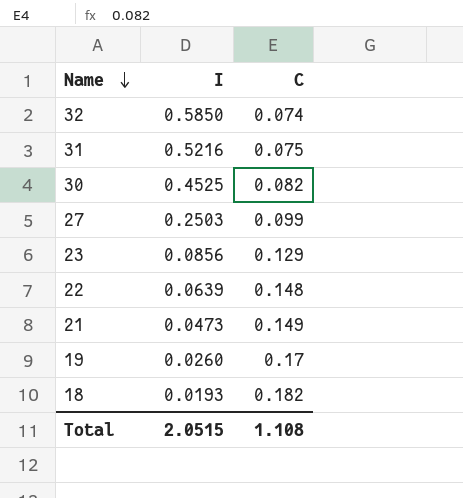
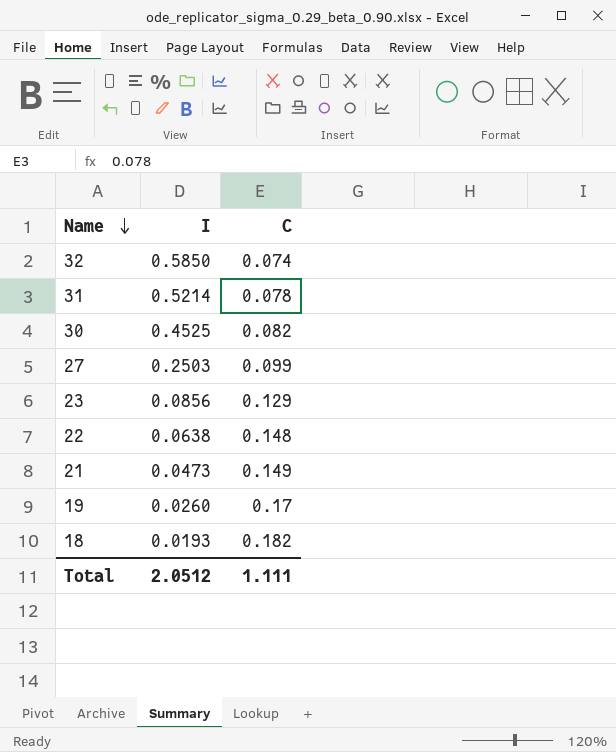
31 | I: 0.5216 -> 0.5214
31 | C: 0.075 -> 0.078
22 | I: 0.0639 -> 0.0638
Total | I: 2.0515 -> 2.0512
Total | C: 1.108 -> 1.111

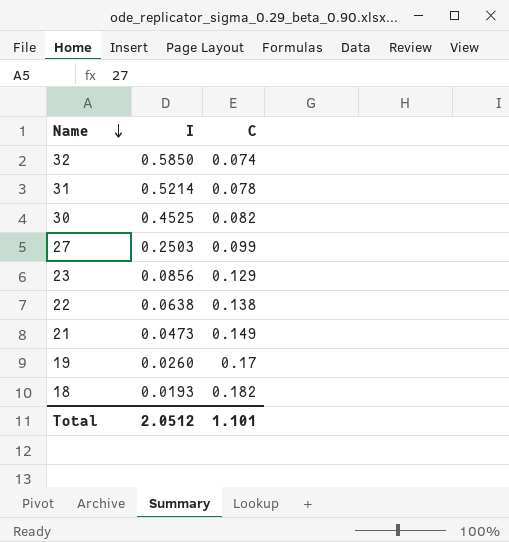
22 | C: 0.148 -> 0.138
Total | C: 1.111 -> 1.101

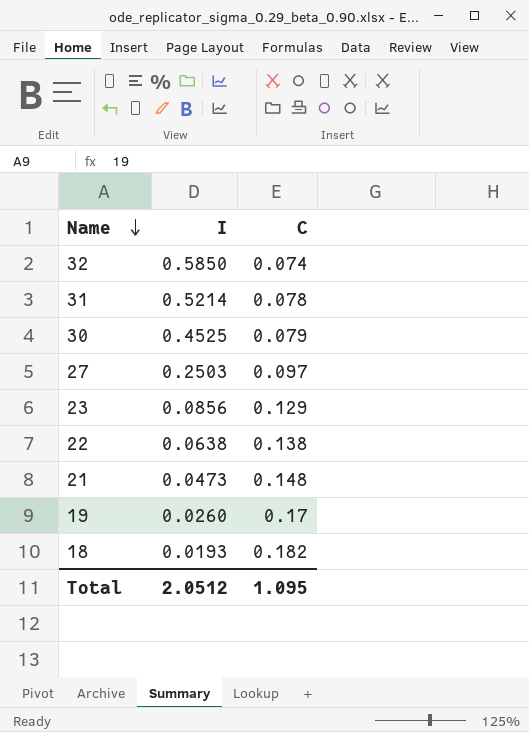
30 | C: 0.082 -> 0.079
27 | C: 0.099 -> 0.097
21 | C: 0.149 -> 0.148
Total | C: 1.101 -> 1.095

